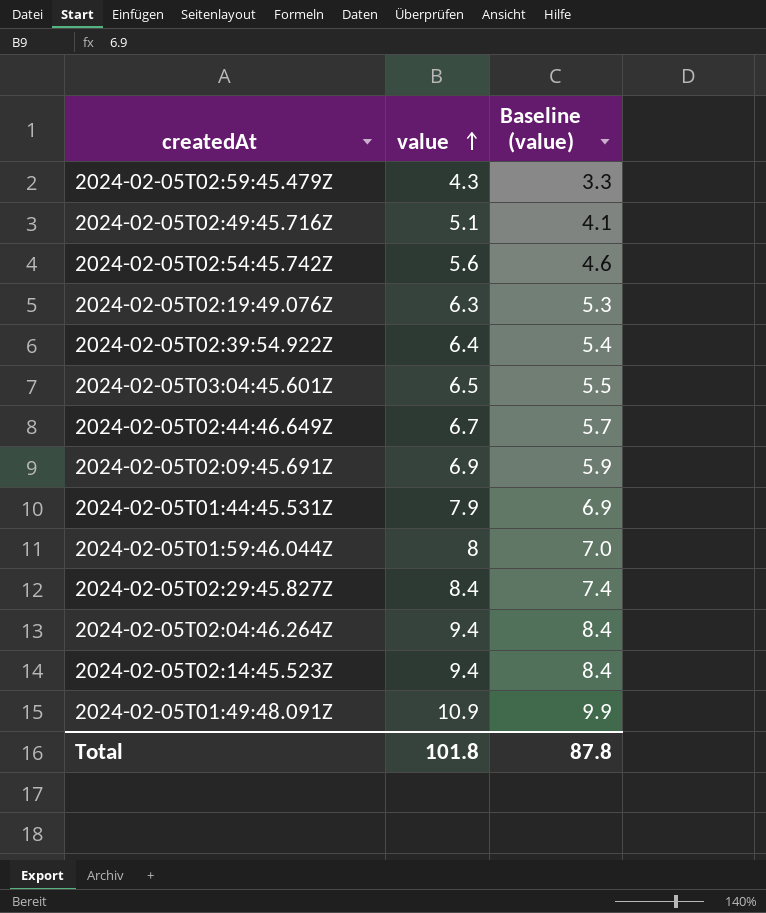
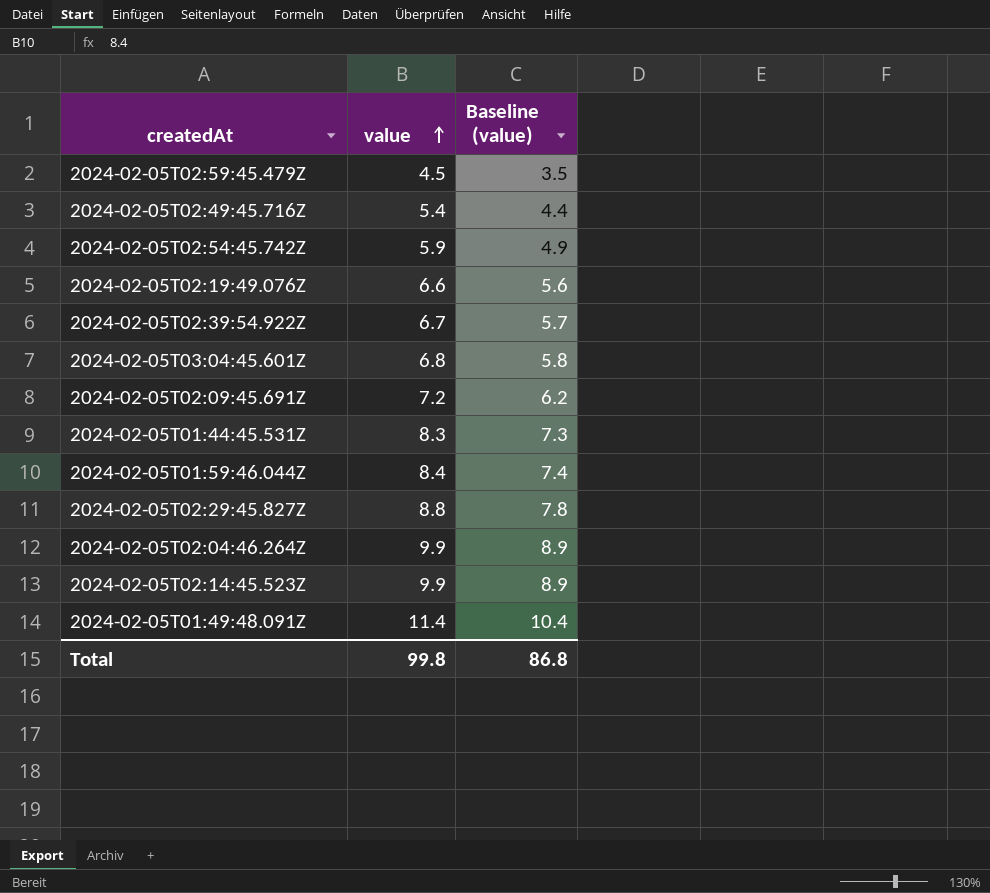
row 2024-02-05T02:44:46.649Z: 6.7 | 5.7 -> none
2024-02-05T02:59:45.479Z | value: 4.3 -> 4.5
2024-02-05T02:59:45.479Z | Baseline (value): 3.3 -> 3.5
2024-02-05T02:49:45.716Z | value: 5.1 -> 5.4
2024-02-05T02:49:45.716Z | Baseline (value): 4.1 -> 4.4
2024-02-05T02:54:45.742Z | value: 5.6 -> 5.9
2024-02-05T02:54:45.742Z | Baseline (value): 4.6 -> 4.9
2024-02-05T02:19:49.076Z | value: 6.3 -> 6.6
2024-02-05T02:19:49.076Z | Baseline (value): 5.3 -> 5.6
2024-02-05T02:39:54.922Z | value: 6.4 -> 6.7
2024-02-05T02:39:54.922Z | Baseline (value): 5.4 -> 5.7
2024-02-05T03:04:45.601Z | value: 6.5 -> 6.8
2024-02-05T03:04:45.601Z | Baseline (value): 5.5 -> 5.8
2024-02-05T02:09:45.691Z | value: 6.9 -> 7.2
2024-02-05T02:09:45.691Z | Baseline (value): 5.9 -> 6.2
2024-02-05T01:44:45.531Z | value: 7.9 -> 8.3
2024-02-05T01:44:45.531Z | Baseline (value): 6.9 -> 7.3
2024-02-05T01:59:46.044Z | value: 8 -> 8.4
2024-02-05T01:59:46.044Z | Baseline (value): 7.0 -> 7.4
2024-02-05T02:29:45.827Z | value: 8.4 -> 8.8
2024-02-05T02:29:45.827Z | Baseline (value): 7.4 -> 7.8
2024-02-05T02:04:46.264Z | value: 9.4 -> 9.9
2024-02-05T02:04:46.264Z | Baseline (value): 8.4 -> 8.9
2024-02-05T02:14:45.523Z | value: 9.4 -> 9.9
2024-02-05T02:14:45.523Z | Baseline (value): 8.4 -> 8.9
2024-02-05T01:49:48.091Z | value: 10.9 -> 11.4
2024-02-05T01:49:48.091Z | Baseline (value): 9.9 -> 10.4
Total | value: 101.8 -> 99.8
Total | Baseline (value): 87.8 -> 86.8

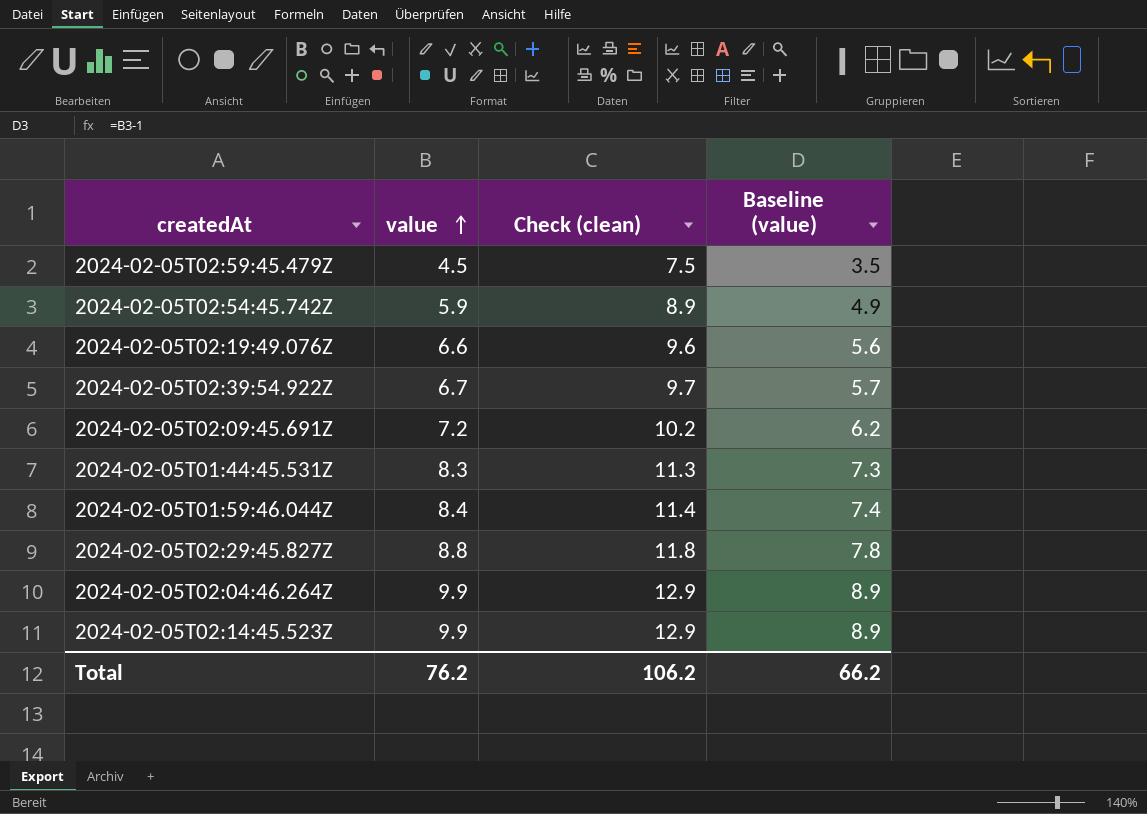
column Check (clean) | formula: none -> [value] + 3
row 2024-02-05T02:49:45.716Z: 5.4 | 4.4 -> none
row 2024-02-05T03:04:45.601Z: 6.8 | 5.8 -> none
row 2024-02-05T01:49:48.091Z: 11.4 | 10.4 -> none
Total | value: 99.8 -> 76.2
Total | Baseline (value): 86.8 -> 66.2

